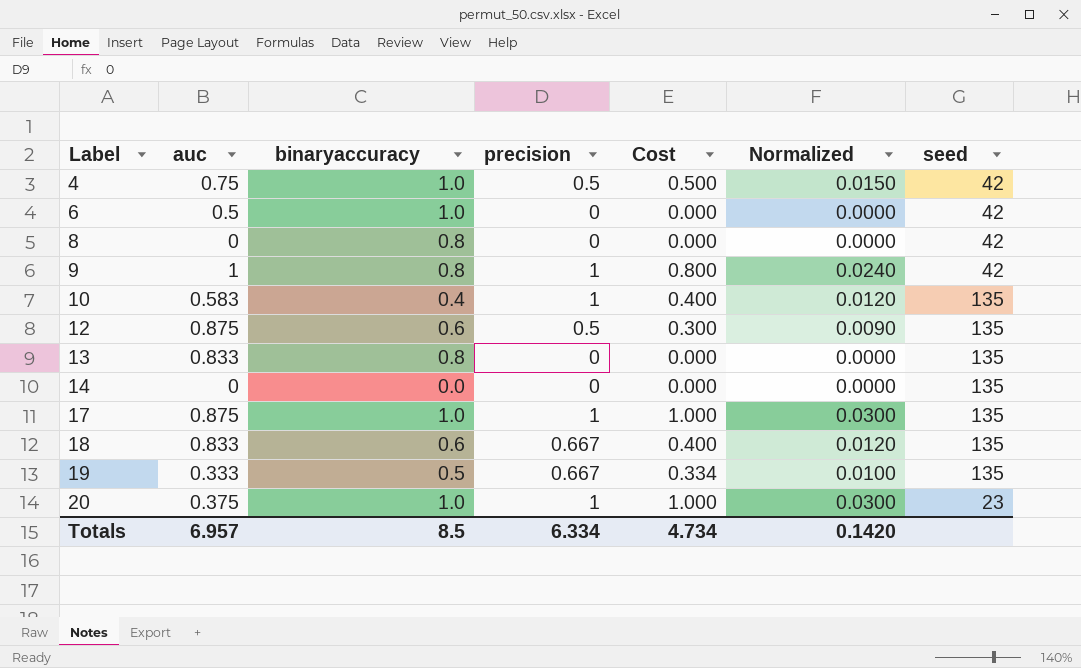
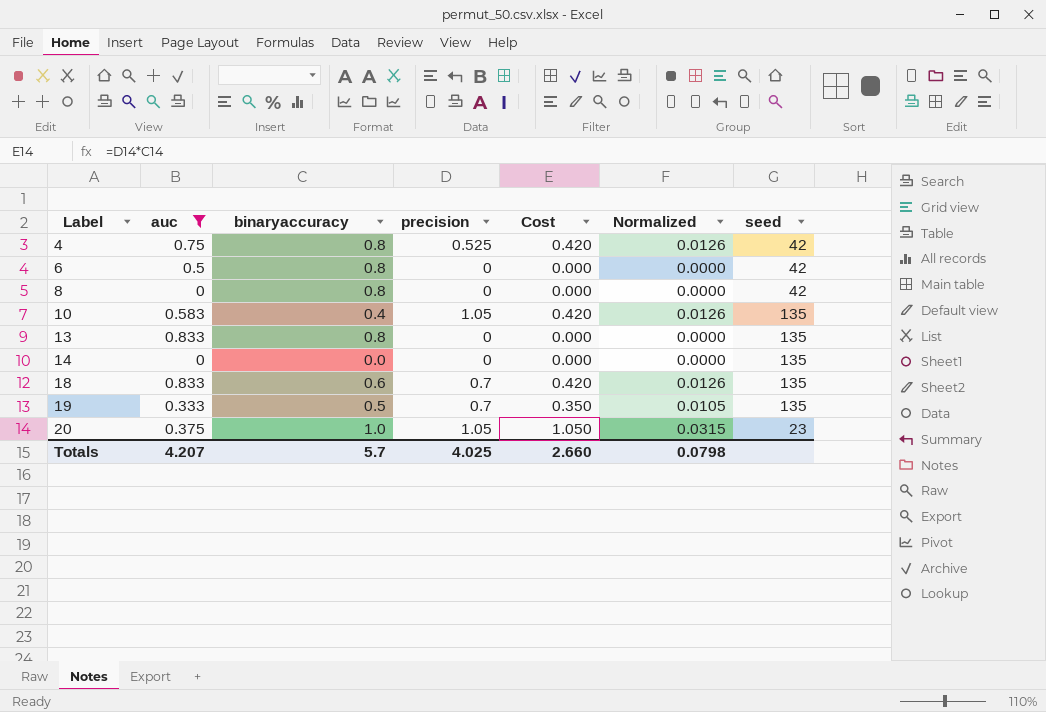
filter: none -> auc <= 0.833
4 | binaryaccuracy: 1.0 -> 0.8
4 | precision: 0.5 -> 0.525
4 | Cost: 0.500 -> 0.420
4 | Normalized: 0.0150 -> 0.0126
6 | binaryaccuracy: 1.0 -> 0.8
10 | precision: 1 -> 1.05
10 | Cost: 0.400 -> 0.420
10 | Normalized: 0.0120 -> 0.0126
18 | precision: 0.667 -> 0.7
18 | Cost: 0.400 -> 0.420
18 | Normalized: 0.0120 -> 0.0126
19 | precision: 0.667 -> 0.7
19 | Cost: 0.334 -> 0.350
19 | Normalized: 0.0100 -> 0.0105
20 | precision: 1 -> 1.05
20 | Cost: 1.000 -> 1.050
20 | Normalized: 0.0300 -> 0.0315
Totals | auc: 6.957 -> 4.207
Totals | binaryaccuracy: 8.5 -> 5.7
Totals | precision: 6.334 -> 4.025
Totals | Cost: 4.734 -> 2.660
Totals | Normalized: 0.1420 -> 0.0798

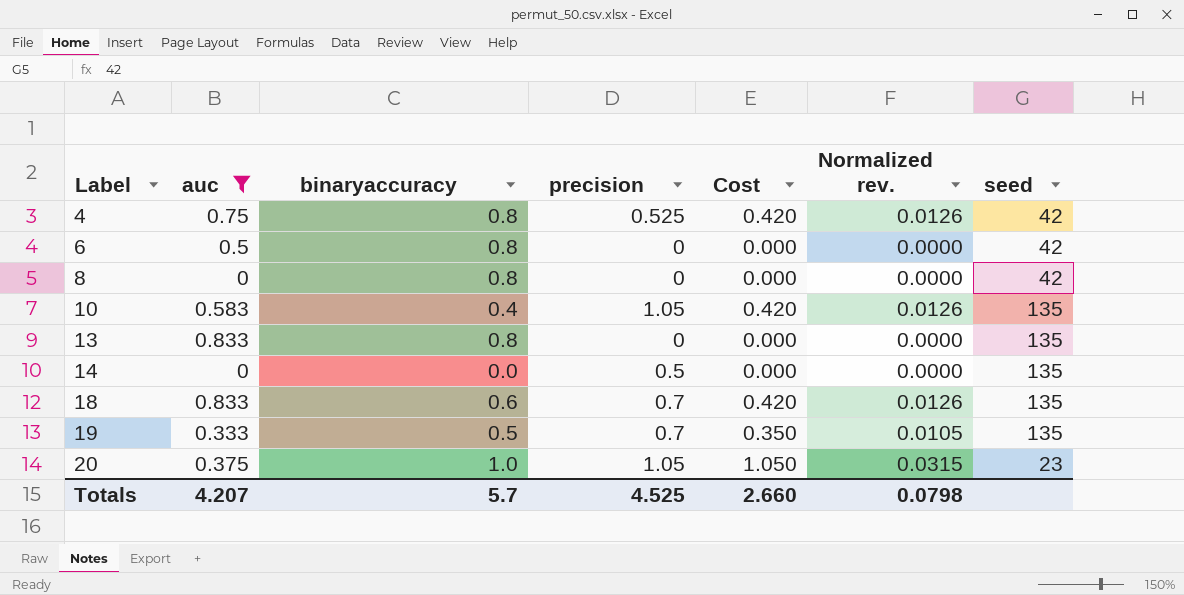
column name: Normalized -> Normalized rev.
14 | precision: 0 -> 0.5
Totals | precision: 4.025 -> 4.525

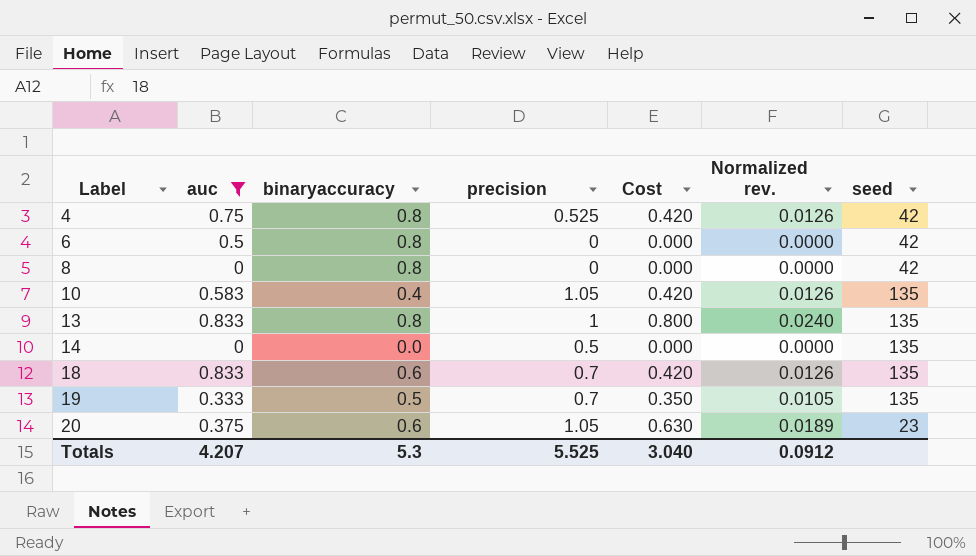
13 | precision: 0 -> 1
13 | Cost: 0.000 -> 0.800
13 | Normalized rev.: 0.0000 -> 0.0240
20 | binaryaccuracy: 1.0 -> 0.6
20 | Cost: 1.050 -> 0.630
20 | Normalized rev.: 0.0315 -> 0.0189
Totals | binaryaccuracy: 5.7 -> 5.3
Totals | precision: 4.525 -> 5.525
Totals | Cost: 2.660 -> 3.040
Totals | Normalized rev.: 0.0798 -> 0.0912

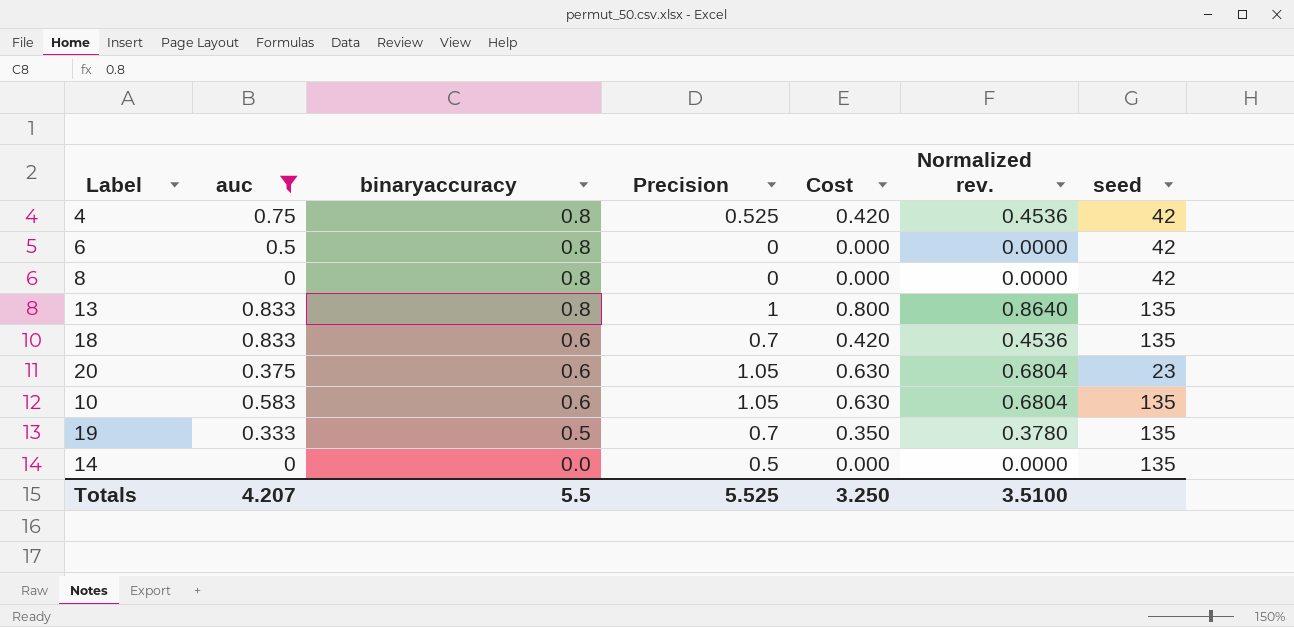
row order: Label ascending -> binaryaccuracy descending
column name: precision -> Precision
column Normalized rev. | formula: [Cost] * 0.03 -> [Cost] * 1.08
10 | binaryaccuracy: 0.4 -> 0.6
10 | Cost: 0.420 -> 0.630
Totals | binaryaccuracy: 5.3 -> 5.5
Totals | Cost: 3.040 -> 3.250
Totals | Normalized rev.: 0.0912 -> 3.5100

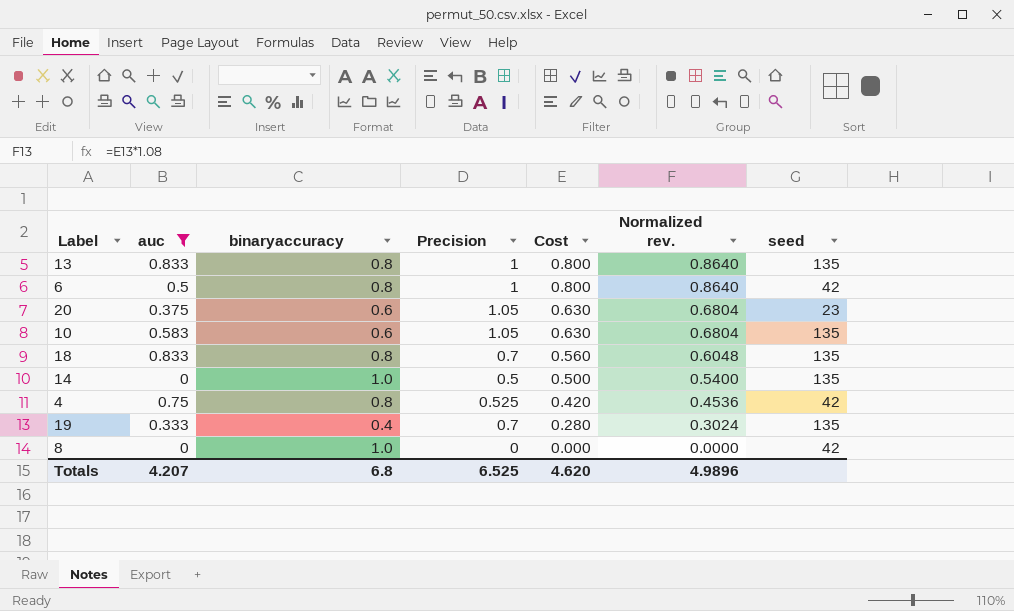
row order: binaryaccuracy descending -> Cost descending
6 | Precision: 0 -> 1
6 | Cost: 0.000 -> 0.800
6 | Normalized rev.: 0.0000 -> 0.8640
18 | binaryaccuracy: 0.6 -> 0.8
18 | Cost: 0.420 -> 0.560
18 | Normalized rev.: 0.4536 -> 0.6048
14 | binaryaccuracy: 0.0 -> 1.0
14 | Cost: 0.000 -> 0.500
14 | Normalized rev.: 0.0000 -> 0.5400
19 | binaryaccuracy: 0.5 -> 0.4
19 | Cost: 0.350 -> 0.280
19 | Normalized rev.: 0.3780 -> 0.3024
8 | binaryaccuracy: 0.8 -> 1.0
Totals | binaryaccuracy: 5.5 -> 6.8
Totals | Precision: 5.525 -> 6.525
Totals | Cost: 3.250 -> 4.620
Totals | Normalized rev.: 3.5100 -> 4.9896

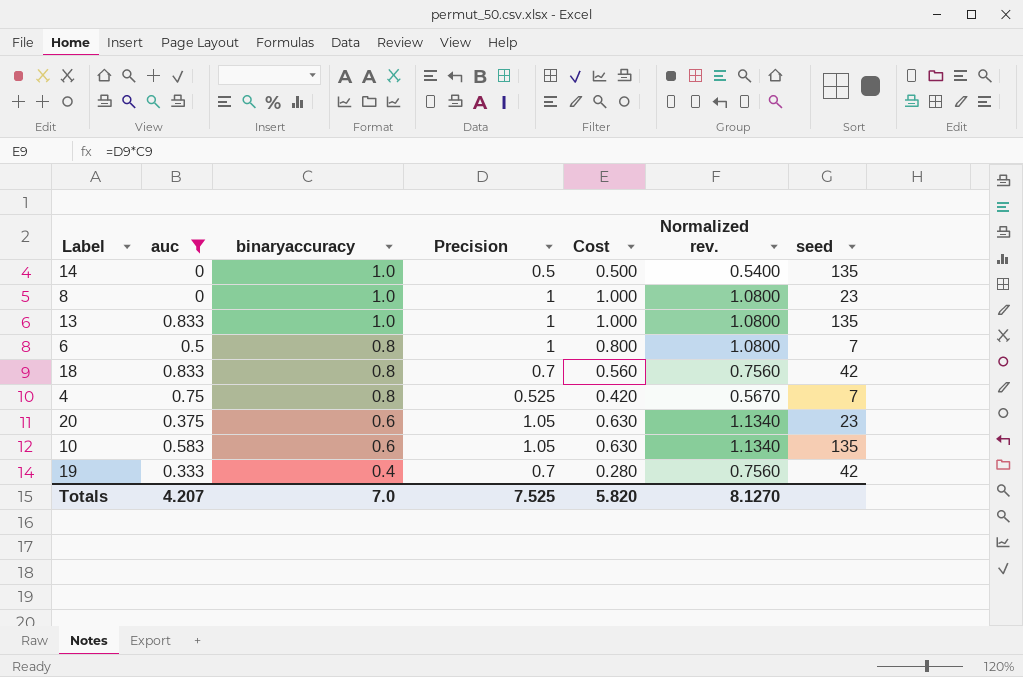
row order: Cost descending -> binaryaccuracy descending
column Normalized rev. | formula: [Cost] * 1.08 -> [Precision] * 1.08
8 | Precision: 0 -> 1
8 | Cost: 0.000 -> 1.000
8 | seed: 42 -> 23
13 | binaryaccuracy: 0.8 -> 1.0
13 | Cost: 0.800 -> 1.000
6 | seed: 42 -> 7
18 | seed: 135 -> 42
4 | seed: 42 -> 7
19 | seed: 135 -> 42
Totals | binaryaccuracy: 6.8 -> 7.0
Totals | Precision: 6.525 -> 7.525
Totals | Cost: 4.620 -> 5.820
Totals | Normalized rev.: 4.9896 -> 8.1270

